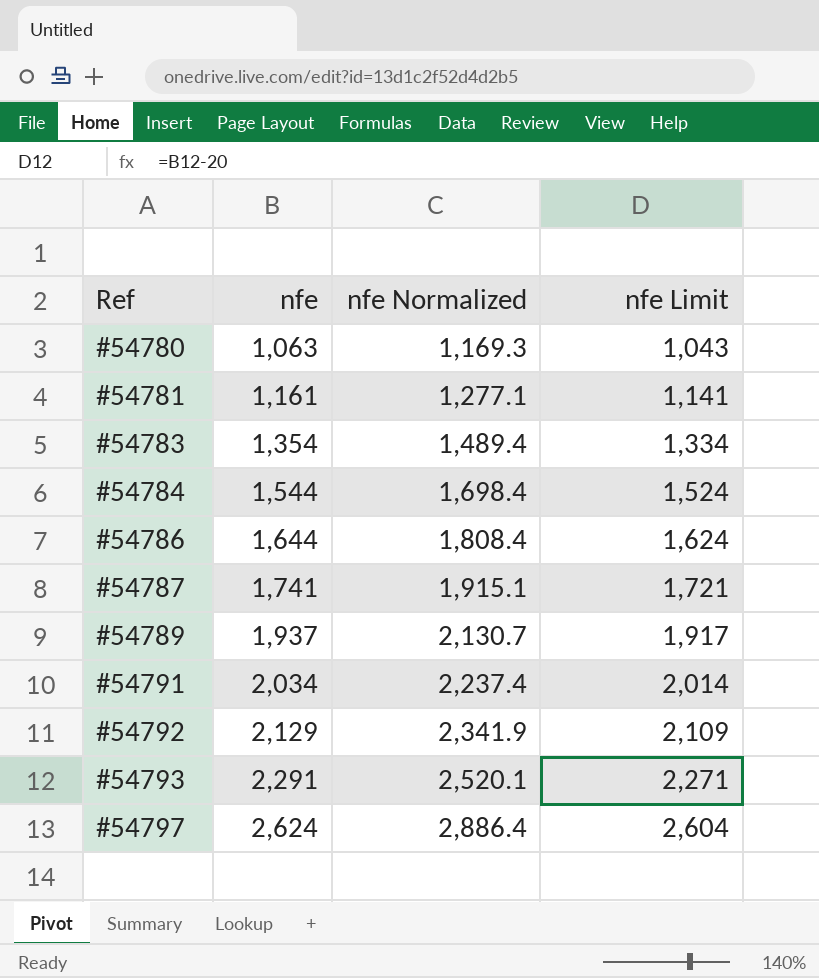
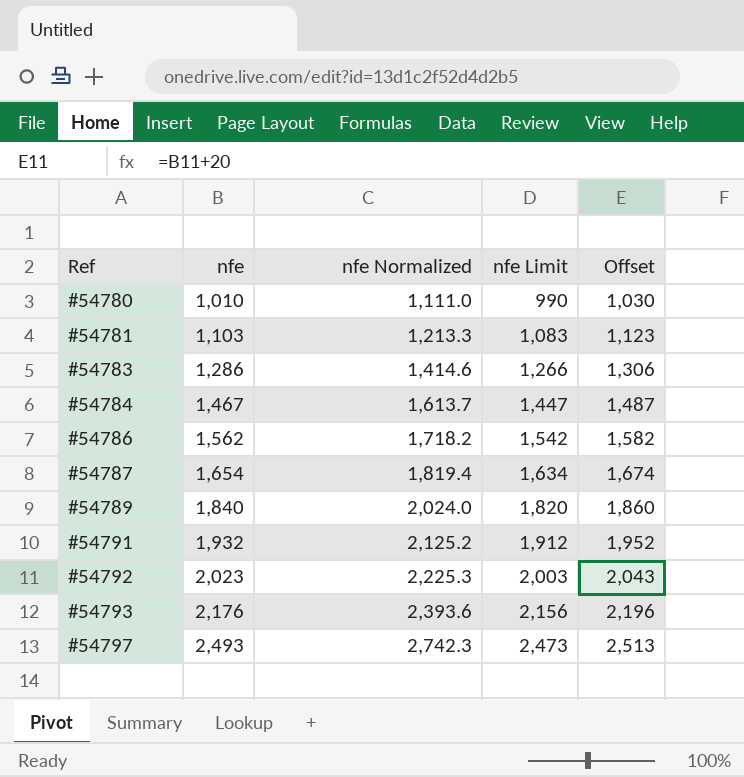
column Offset | formula: none -> [nfe] + 20
#54780 | nfe: 1,063 -> 1,010
#54780 | nfe Normalized: 1,169.3 -> 1,111.0
#54780 | nfe Limit: 1,043 -> 990
#54781 | nfe: 1,161 -> 1,103
#54781 | nfe Normalized: 1,277.1 -> 1,213.3
#54781 | nfe Limit: 1,141 -> 1,083
#54783 | nfe: 1,354 -> 1,286
#54783 | nfe Normalized: 1,489.4 -> 1,414.6
#54783 | nfe Limit: 1,334 -> 1,266
#54784 | nfe: 1,544 -> 1,467
#54784 | nfe Normalized: 1,698.4 -> 1,613.7
#54784 | nfe Limit: 1,524 -> 1,447
#54786 | nfe: 1,644 -> 1,562
#54786 | nfe Normalized: 1,808.4 -> 1,718.2
#54786 | nfe Limit: 1,624 -> 1,542
#54787 | nfe: 1,741 -> 1,654
#54787 | nfe Normalized: 1,915.1 -> 1,819.4
#54787 | nfe Limit: 1,721 -> 1,634
#54789 | nfe: 1,937 -> 1,840
#54789 | nfe Normalized: 2,130.7 -> 2,024.0
#54789 | nfe Limit: 1,917 -> 1,820
#54791 | nfe: 2,034 -> 1,932
#54791 | nfe Normalized: 2,237.4 -> 2,125.2
#54791 | nfe Limit: 2,014 -> 1,912
#54792 | nfe: 2,129 -> 2,023
#54792 | nfe Normalized: 2,341.9 -> 2,225.3
#54792 | nfe Limit: 2,109 -> 2,003
#54793 | nfe: 2,291 -> 2,176
#54793 | nfe Normalized: 2,520.1 -> 2,393.6
#54793 | nfe Limit: 2,271 -> 2,156
#54797 | nfe: 2,624 -> 2,493
#54797 | nfe Normalized: 2,886.4 -> 2,742.3
#54797 | nfe Limit: 2,604 -> 2,473

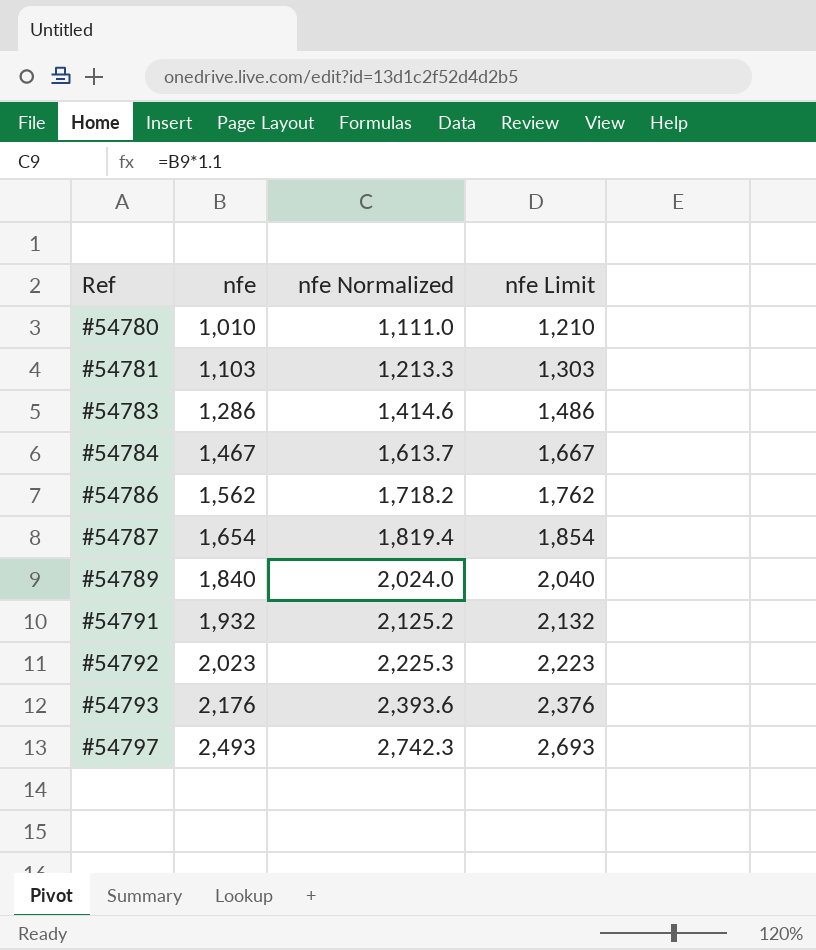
column Offset | formula: [nfe] + 20 -> none
column nfe Limit | formula: [nfe] - 20 -> [nfe] + 200

